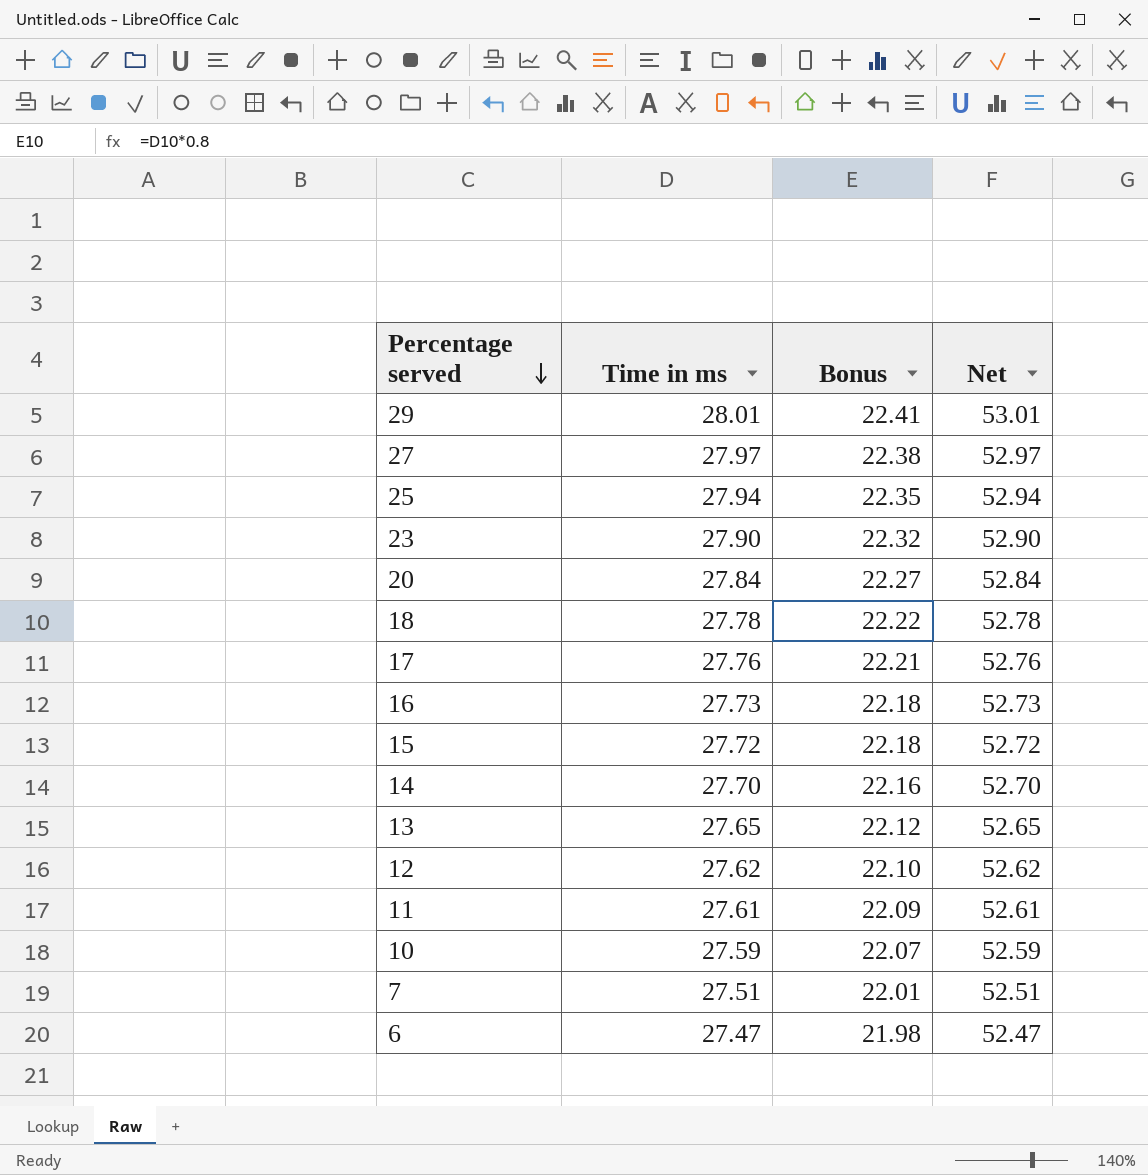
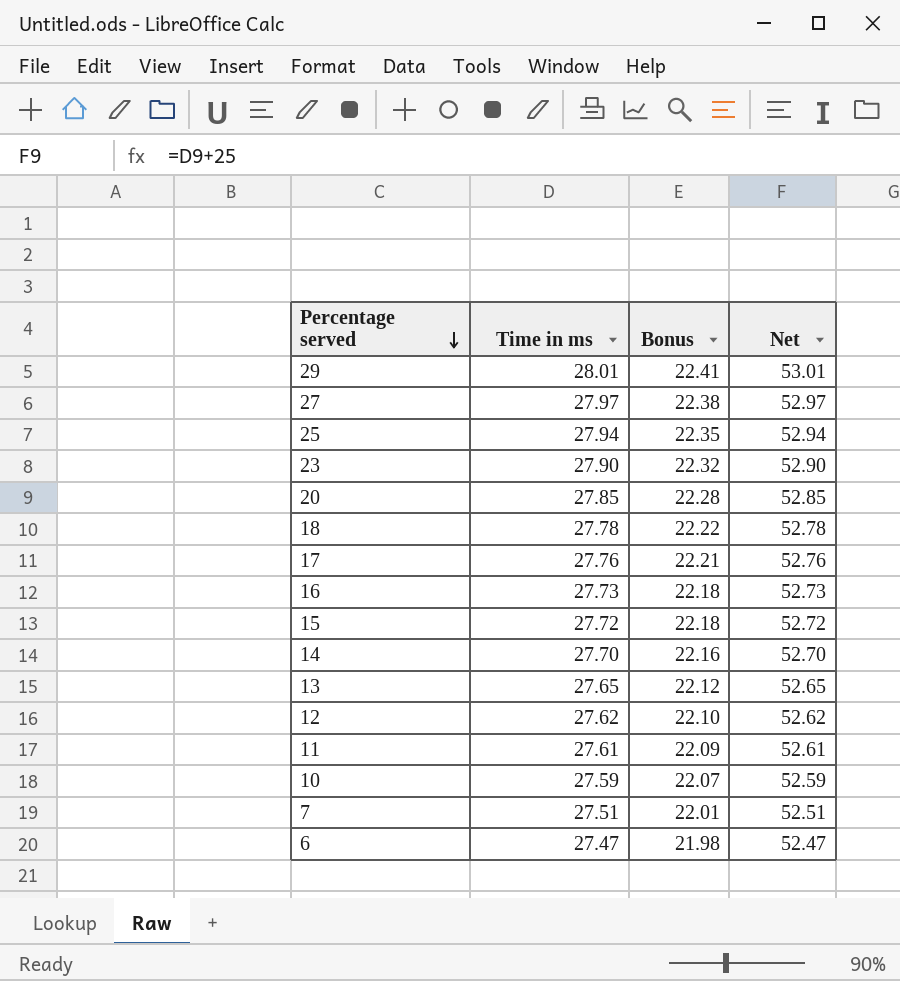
20 | Time in ms: 27.84 -> 27.85
20 | Bonus: 22.27 -> 22.28
20 | Net: 52.84 -> 52.85

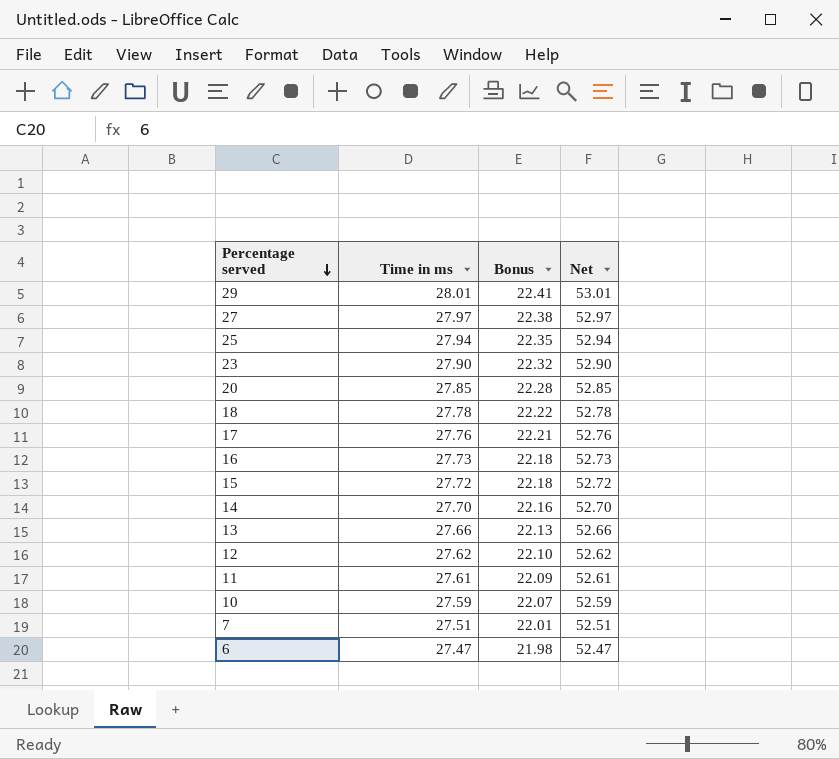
13 | Time in ms: 27.65 -> 27.66
13 | Bonus: 22.12 -> 22.13
13 | Net: 52.65 -> 52.66

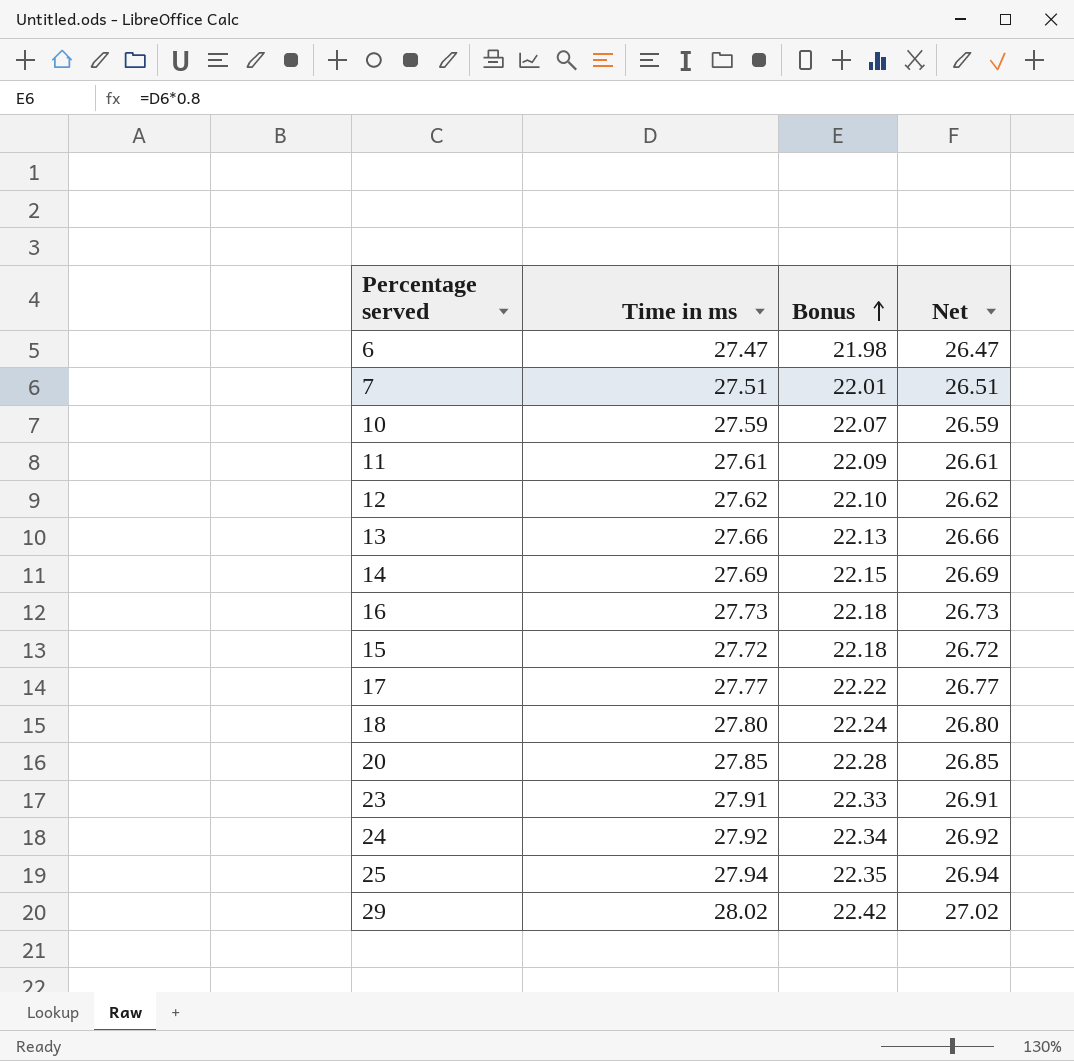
row order: Percentage served descending -> Bonus ascending
column Net | formula: [Time in ms] + 25 -> [Time in ms] - 1
row 27: 27.97 | 22.38 | 52.97 -> none
14 | Time in ms: 27.70 -> 27.69
14 | Bonus: 22.16 -> 22.15
17 | Time in ms: 27.76 -> 27.77
17 | Bonus: 22.21 -> 22.22
18 | Time in ms: 27.78 -> 27.80
18 | Bonus: 22.22 -> 22.24
23 | Time in ms: 27.90 -> 27.91
23 | Bonus: 22.32 -> 22.33
row 24: none -> 27.92 | 22.34 | 26.92
29 | Time in ms: 28.01 -> 28.02
29 | Bonus: 22.41 -> 22.42

